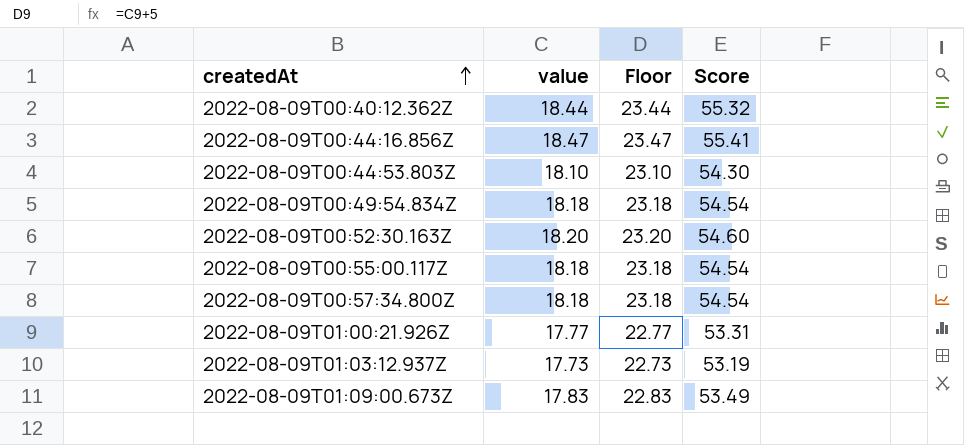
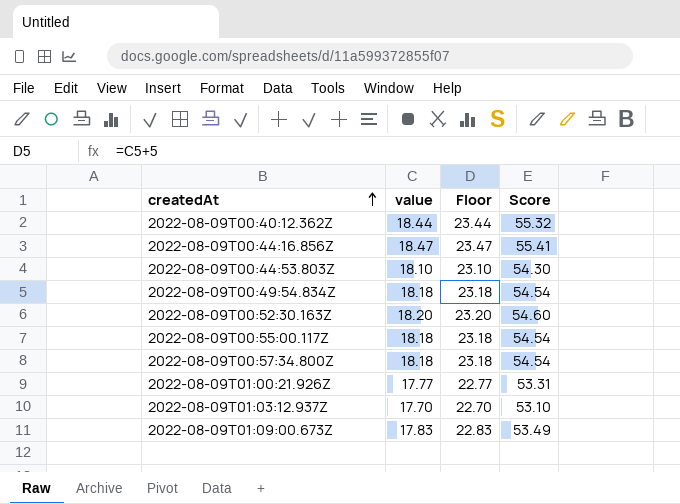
2022-08-09T01:03:12.937Z | value: 17.73 -> 17.70
2022-08-09T01:03:12.937Z | Floor: 22.73 -> 22.70
2022-08-09T01:03:12.937Z | Score: 53.19 -> 53.10

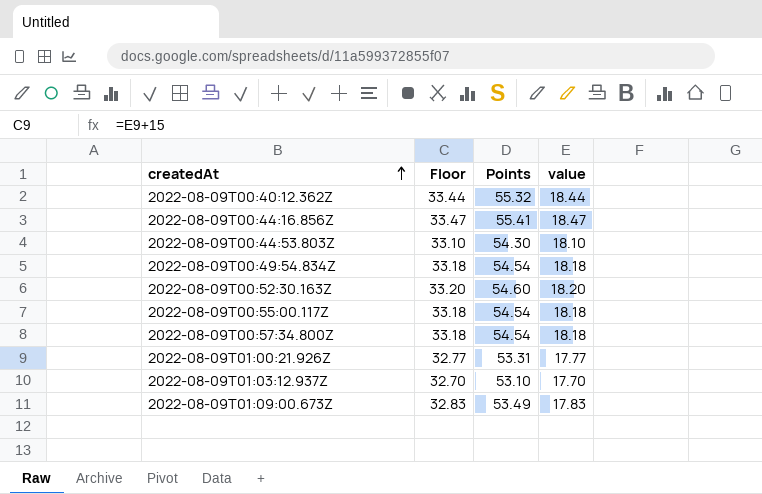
column Floor | formula: [value] + 5 -> [value] + 15
column name: Score -> Points
column value | position: 2 -> 4

